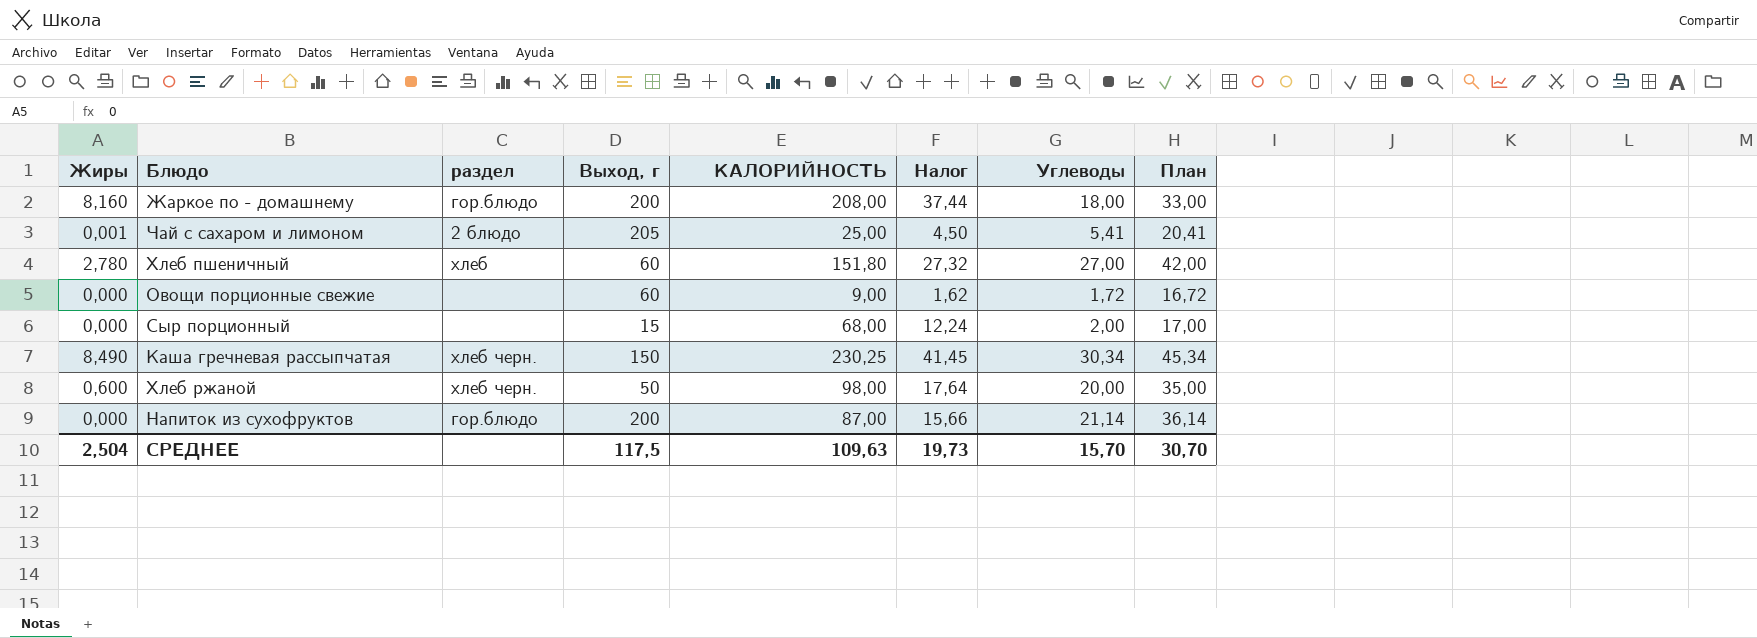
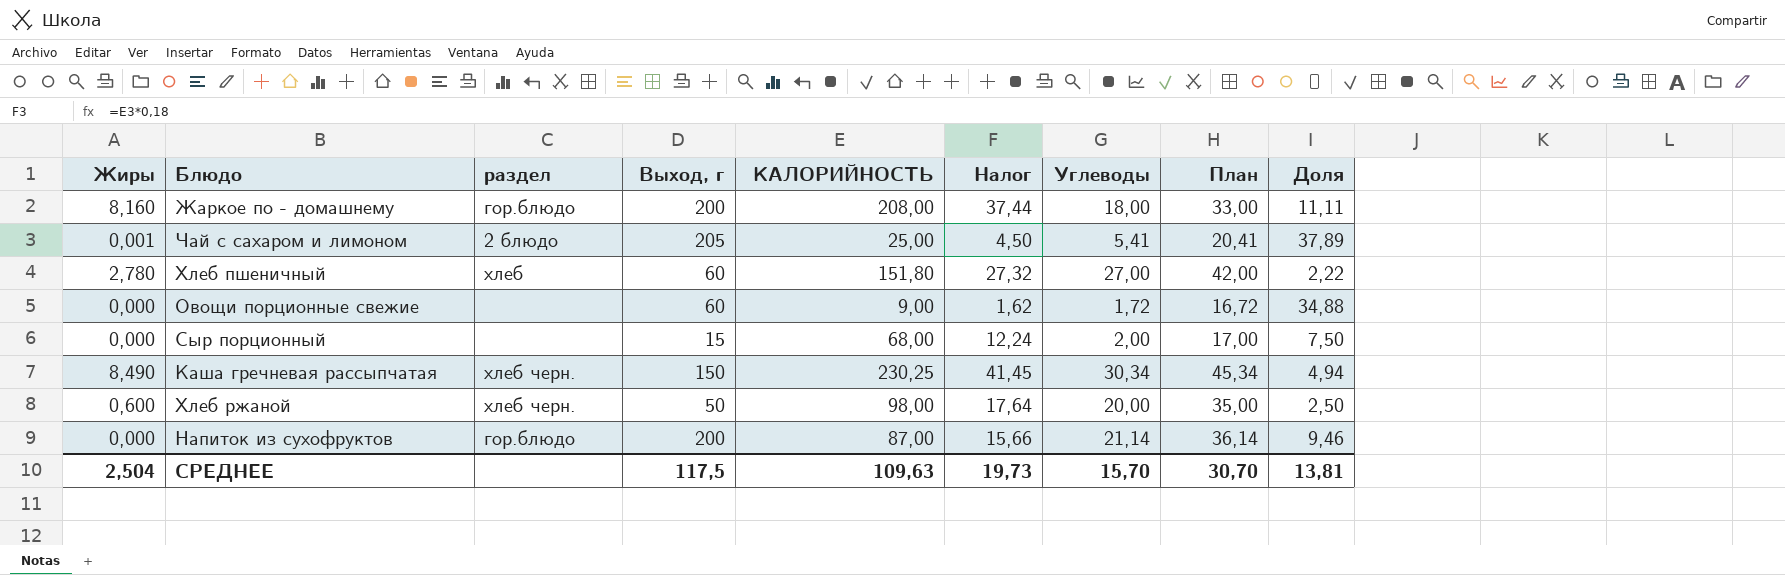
column Доля | formula: none -> [Выход, г] / [Углеводы]

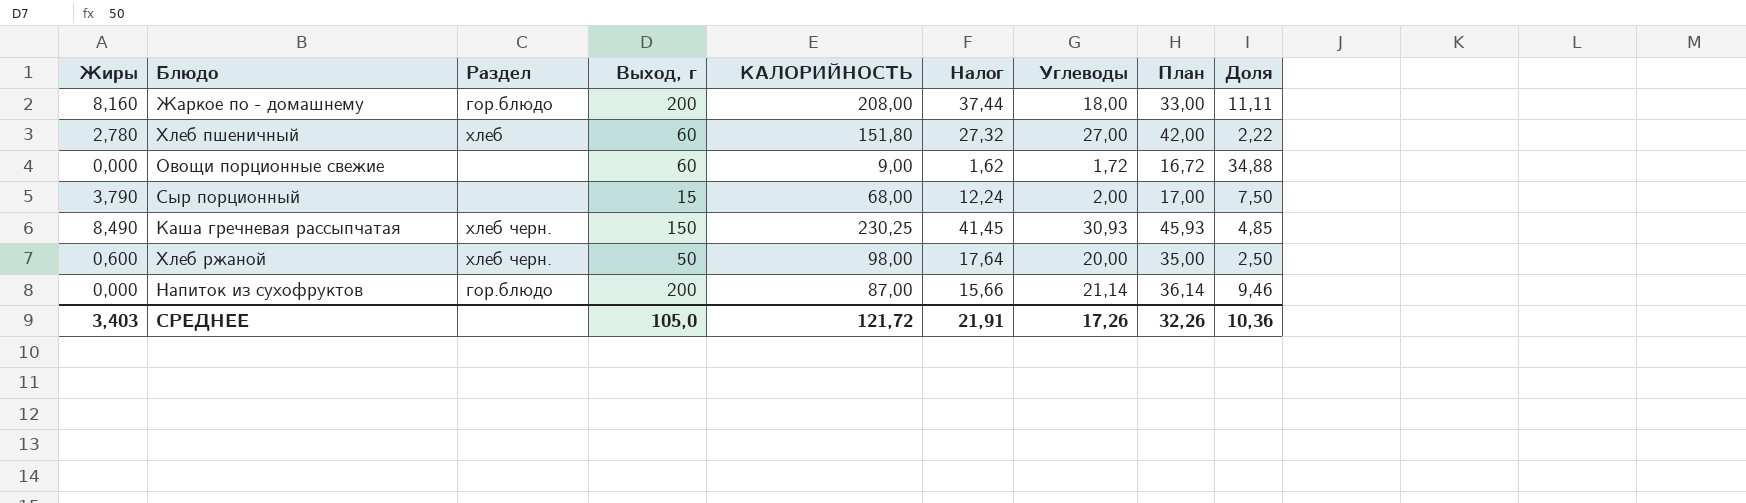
column name: раздел -> Раздел
row Чай с сахаром и лимоном: 0,001 | 2 блюдо | 205 | 25,00 | 4,50 | 5,41 | 20,41 | 37,89 -> none
Сыр порционный | Жиры: 0,000 -> 3,790
Каша гречневая рассыпчатая | Углеводы: 30,34 -> 30,93
Каша гречневая рассыпчатая | План: 45,34 -> 45,93
Каша гречневая рассыпчатая | Доля: 4,94 -> 4,85
СРЕДНЕЕ | Жиры: 2,504 -> 3,403
СРЕДНЕЕ | Выход, г: 117,5 -> 105,0
СРЕДНЕЕ | КАЛОРИЙНОСТЬ: 109,63 -> 121,72
СРЕДНЕЕ | Налог: 19,73 -> 21,91
СРЕДНЕЕ | Углеводы: 15,70 -> 17,26
СРЕДНЕЕ | План: 30,70 -> 32,26
СРЕДНЕЕ | Доля: 13,81 -> 10,36

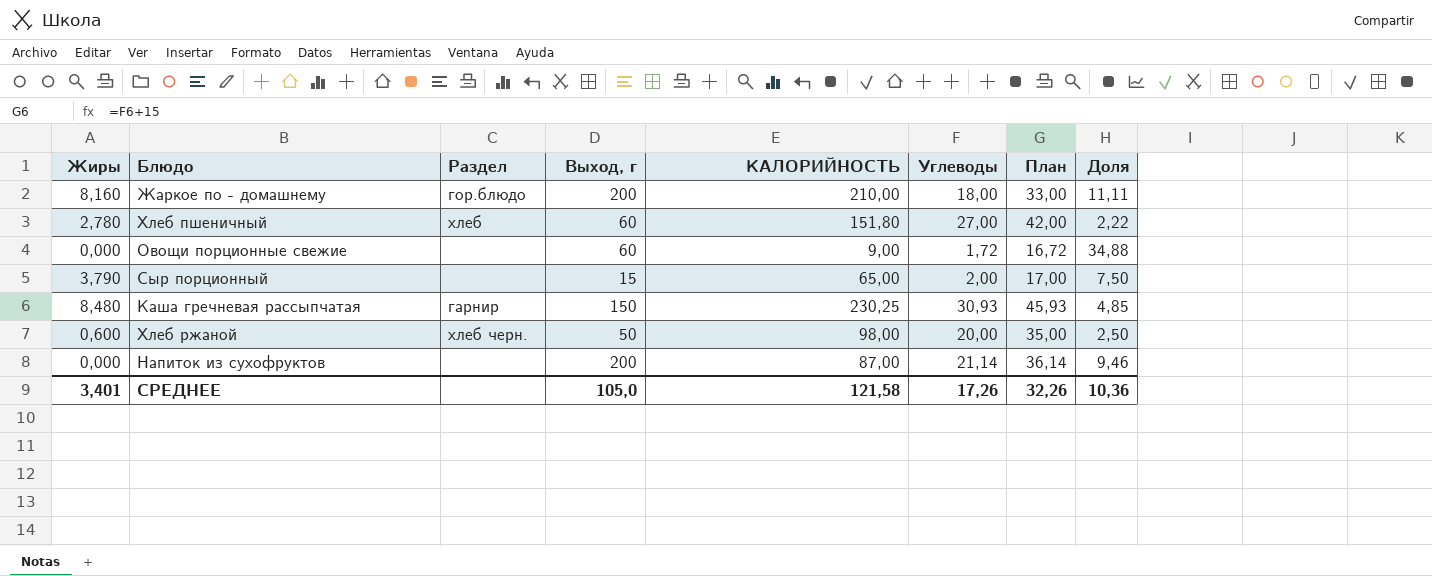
column Налог | formula: [КАЛОРИЙНОСТЬ] * 0,18 -> none
Жаркое по - домашнему | КАЛОРИЙНОСТЬ: 208,00 -> 210,00
Сыр порционный | КАЛОРИЙНОСТЬ: 68,00 -> 65,00
Каша гречневая рассыпчатая | Жиры: 8,490 -> 8,480
Каша гречневая рассыпчатая | Раздел: хлеб черн. -> гарнир
Напиток из сухофруктов | Раздел: гор.блюдо -> none
СРЕДНЕЕ | Жиры: 3,403 -> 3,401
СРЕДНЕЕ | КАЛОРИЙНОСТЬ: 121,72 -> 121,58

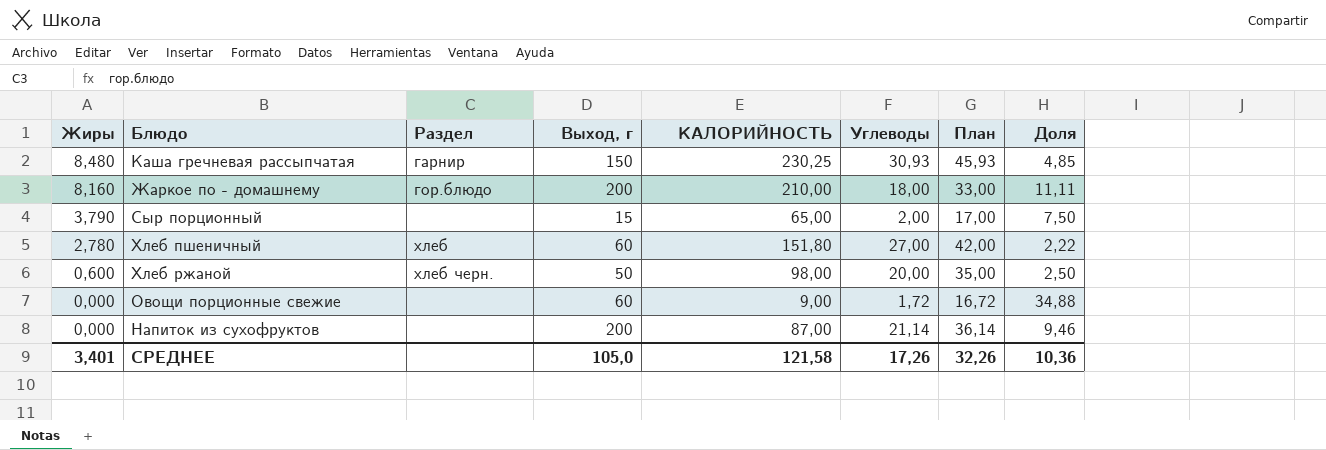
row order: none -> Жиры descending

